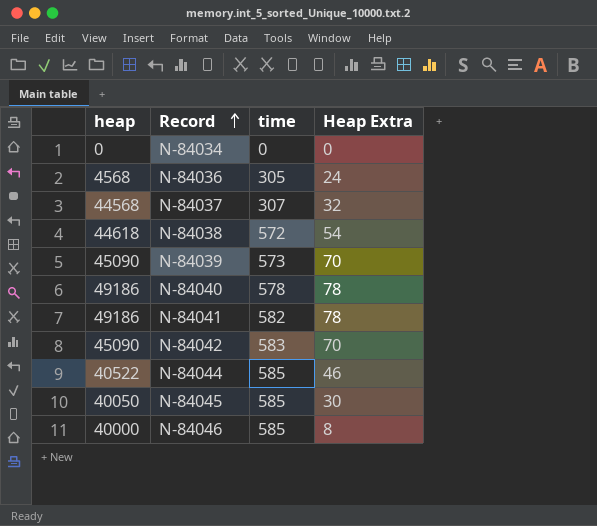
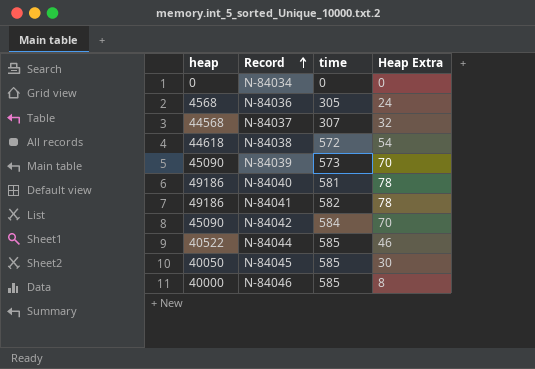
N-84040 | time: 578 -> 581
N-84042 | time: 583 -> 584

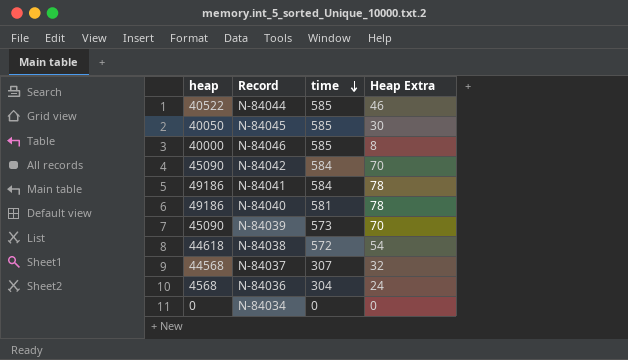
row order: Record ascending -> time descending
N-84041 | time: 582 -> 584
N-84036 | time: 305 -> 304

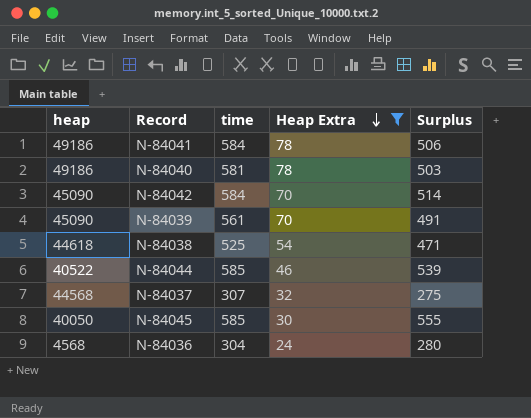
filter: none -> Heap Extra >= 24
row order: time descending -> Heap Extra descending
column Surplus | formula: none -> [time] - [Heap Extra]
N-84039 | time: 573 -> 561
N-84038 | time: 572 -> 525

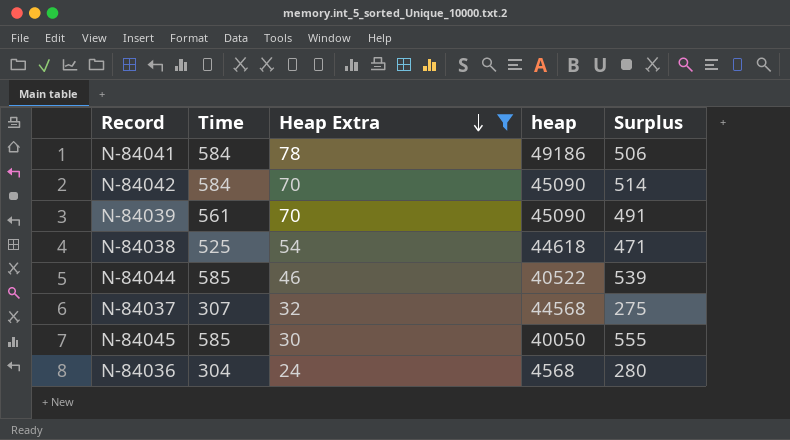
column name: time -> Time
column heap | position: 1 -> 4
row N-84040: 49186 | 581 | 78 | 503 -> none

